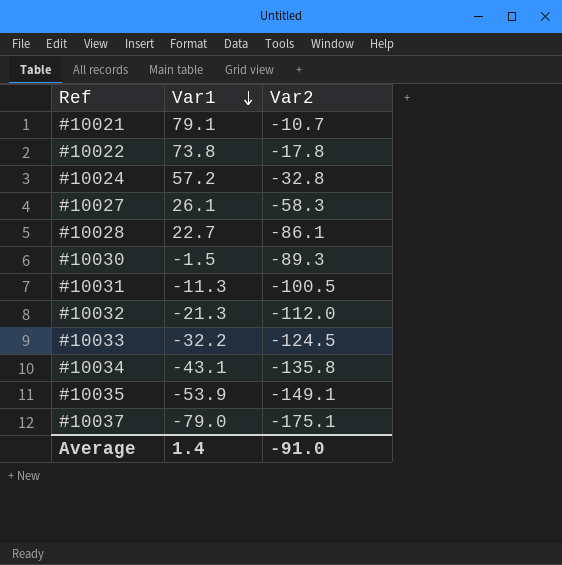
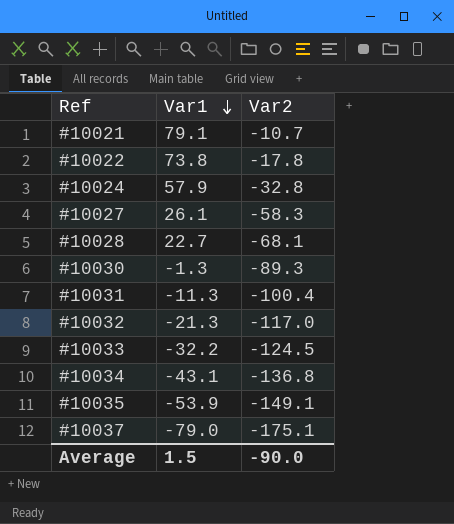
#10024 | Var1: 57.2 -> 57.9
#10028 | Var2: -86.1 -> -68.1
#10030 | Var1: -1.5 -> -1.3
#10031 | Var2: -100.5 -> -100.4
#10032 | Var2: -112.0 -> -117.0
#10034 | Var2: -135.8 -> -136.8
Average | Var1: 1.4 -> 1.5
Average | Var2: -91.0 -> -90.0

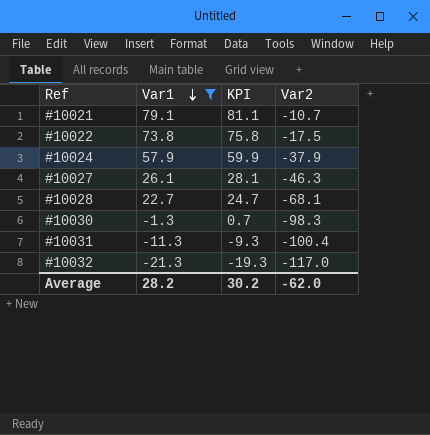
filter: none -> Var1 >= -21.3
column KPI | formula: none -> [Var1] + 2
#10022 | Var2: -17.8 -> -17.5
#10024 | Var2: -32.8 -> -37.9
#10027 | Var2: -58.3 -> -46.3
#10030 | Var2: -89.3 -> -98.3
Average | Var1: 1.5 -> 28.2
Average | Var2: -90.0 -> -62.0

